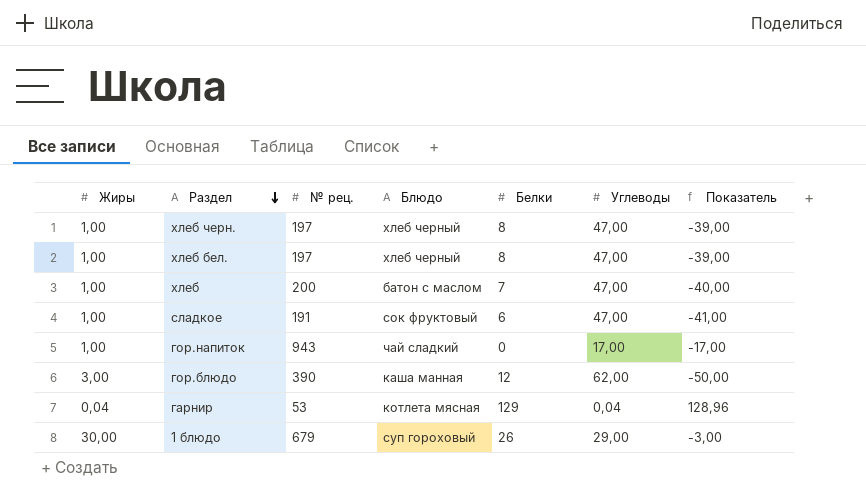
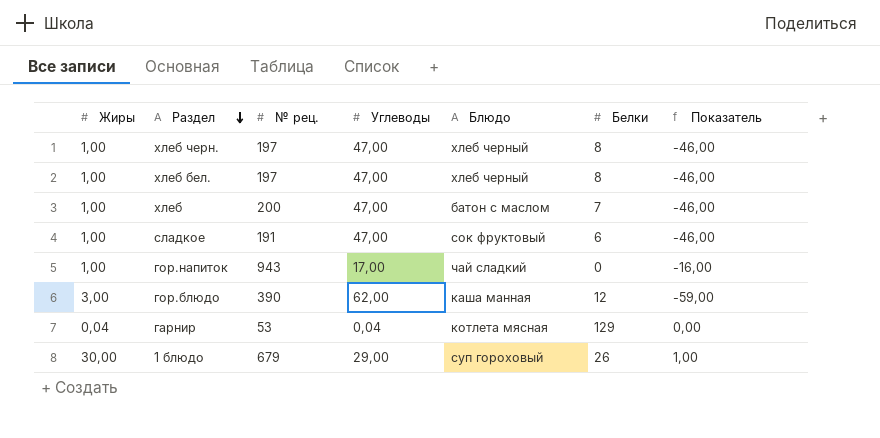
column Углеводы | position: 6 -> 4
column Показатель | formula: [Белки] - [Углеводы] -> [Жиры] - [Углеводы]

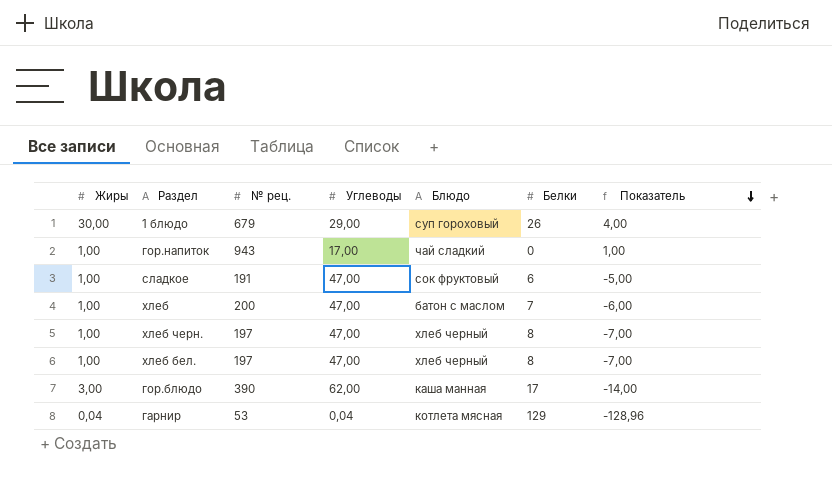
row order: Раздел descending -> Показатель descending
column Показатель | formula: [Жиры] - [Углеводы] -> [Жиры] - [Белки]
гор.блюдо | Белки: 12 -> 17

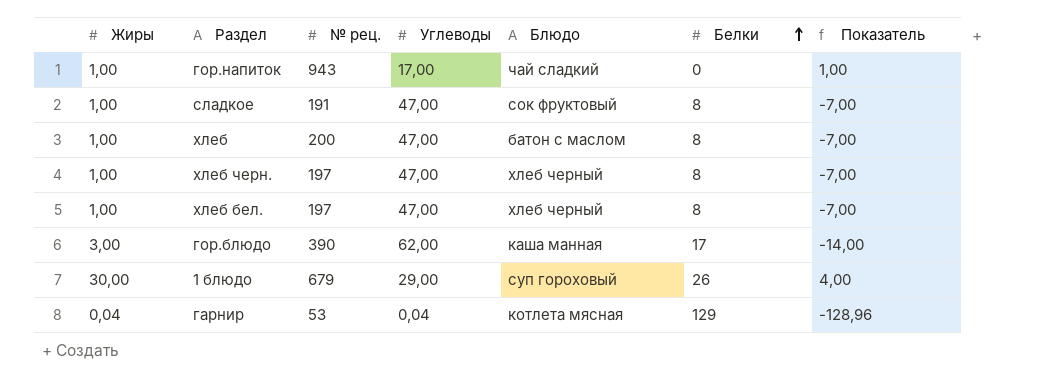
row order: Показатель descending -> Белки ascending
сладкое | Белки: 6 -> 8
сладкое | Показатель: -5,00 -> -7,00
хлеб | Белки: 7 -> 8
хлеб | Показатель: -6,00 -> -7,00

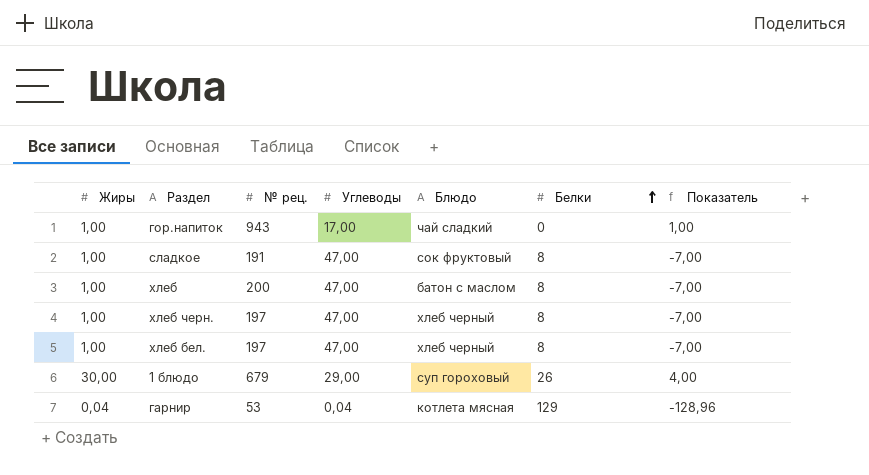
row гор.блюдо: 3,00 | 390 | 62,00 | каша манная | 17 | -14,00 -> none

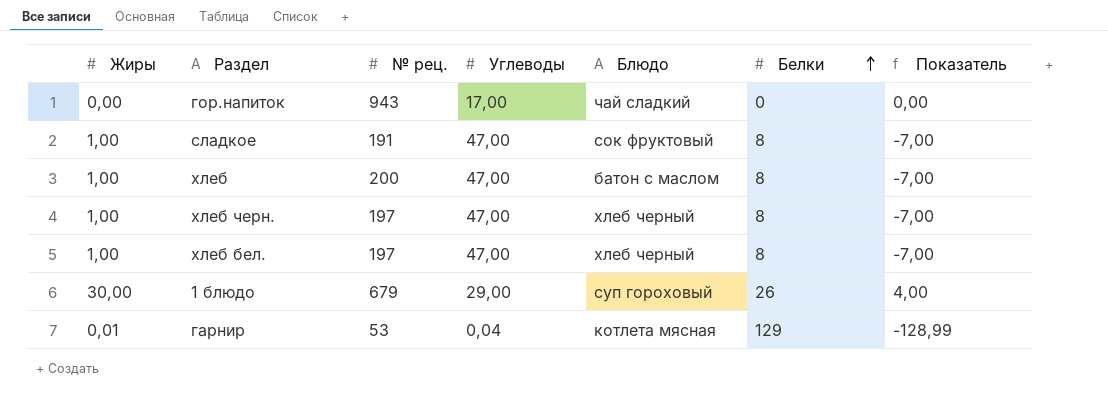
гор.напиток | Жиры: 1,00 -> 0,00
гор.напиток | Показатель: 1,00 -> 0,00
гарнир | Жиры: 0,04 -> 0,01
гарнир | Показатель: -128,96 -> -128,99

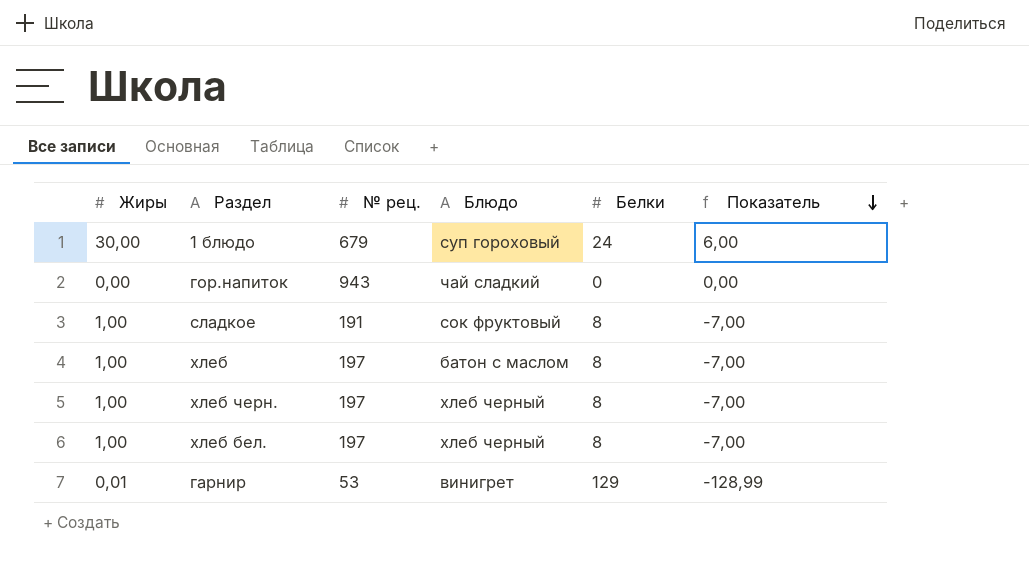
row order: Белки ascending -> Показатель descending
column Углеводы | position: 4 -> none
1 блюдо | Белки: 26 -> 24
1 блюдо | Показатель: 4,00 -> 6,00
хлеб | № рец.: 200 -> 197
гарнир | Блюдо: котлета мясная -> винигрет

